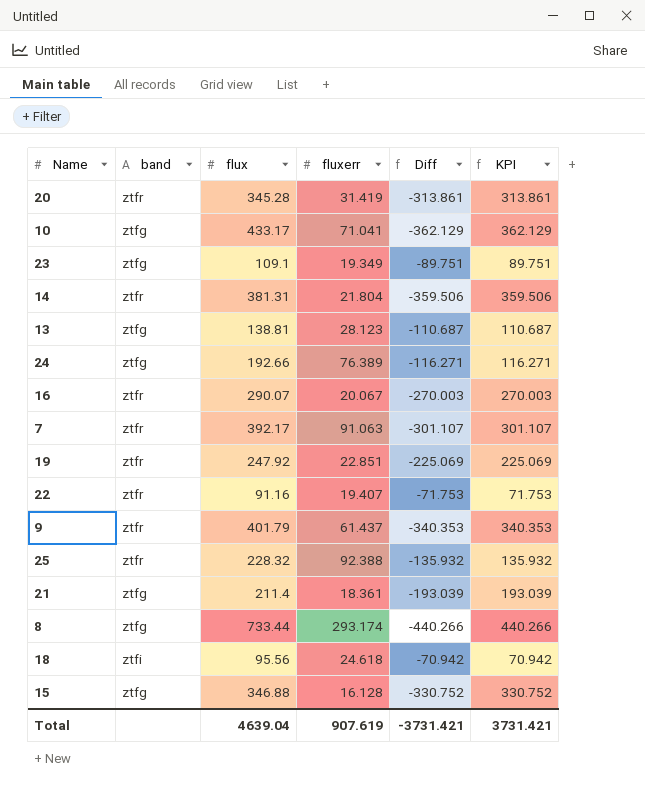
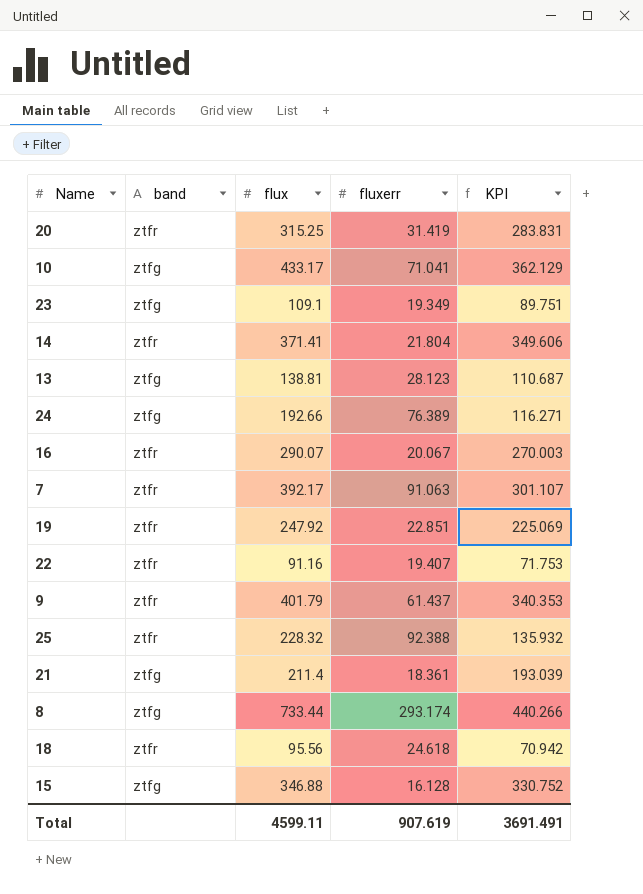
column Diff | formula: [fluxerr] - [flux] -> none
20 | flux: 345.28 -> 315.25
20 | KPI: 313.861 -> 283.831
14 | flux: 381.31 -> 371.41
14 | KPI: 359.506 -> 349.606
18 | band: ztfi -> ztfr
Total | flux: 4639.04 -> 4599.11
Total | KPI: 3731.421 -> 3691.491

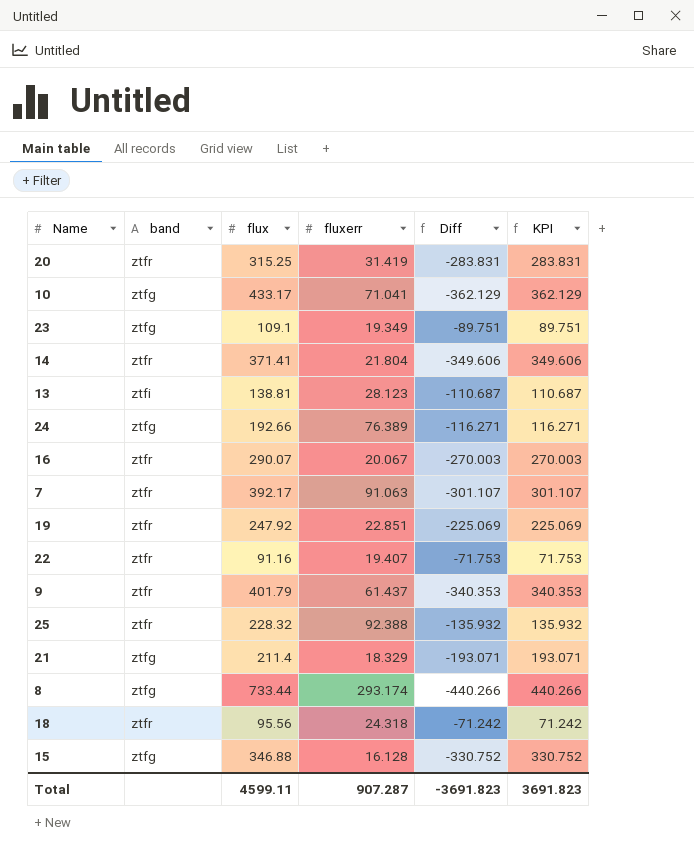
column Diff | formula: none -> [fluxerr] - [flux]
13 | band: ztfg -> ztfi
21 | fluxerr: 18.361 -> 18.329
21 | KPI: 193.039 -> 193.071
18 | fluxerr: 24.618 -> 24.318
18 | KPI: 70.942 -> 71.242
Total | fluxerr: 907.619 -> 907.287
Total | KPI: 3691.491 -> 3691.823

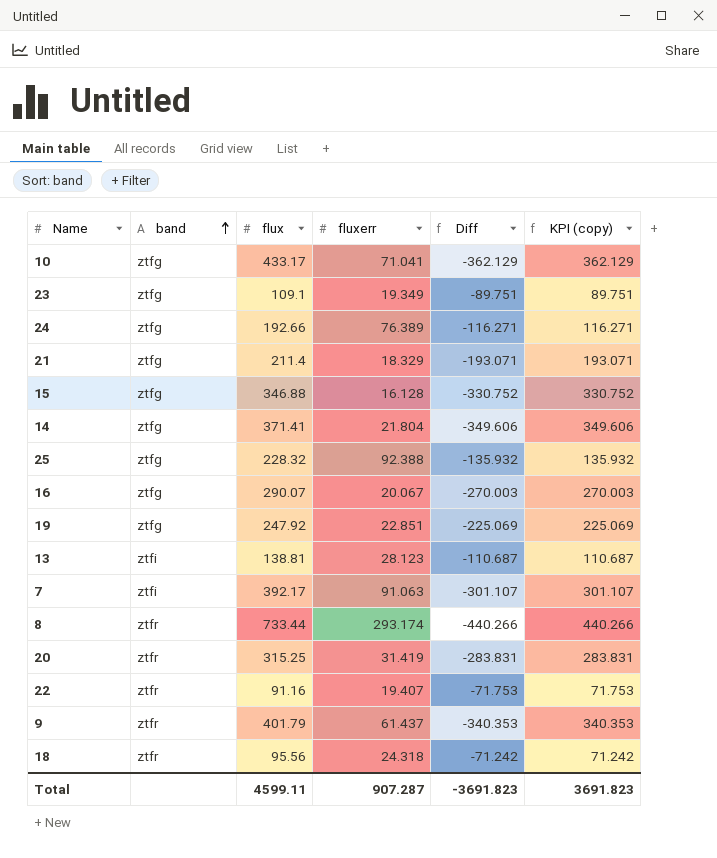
row order: none -> band ascending
column name: KPI -> KPI (copy)
14 | band: ztfr -> ztfg
25 | band: ztfr -> ztfg
16 | band: ztfr -> ztfg
19 | band: ztfr -> ztfg
7 | band: ztfr -> ztfi
8 | band: ztfg -> ztfr

